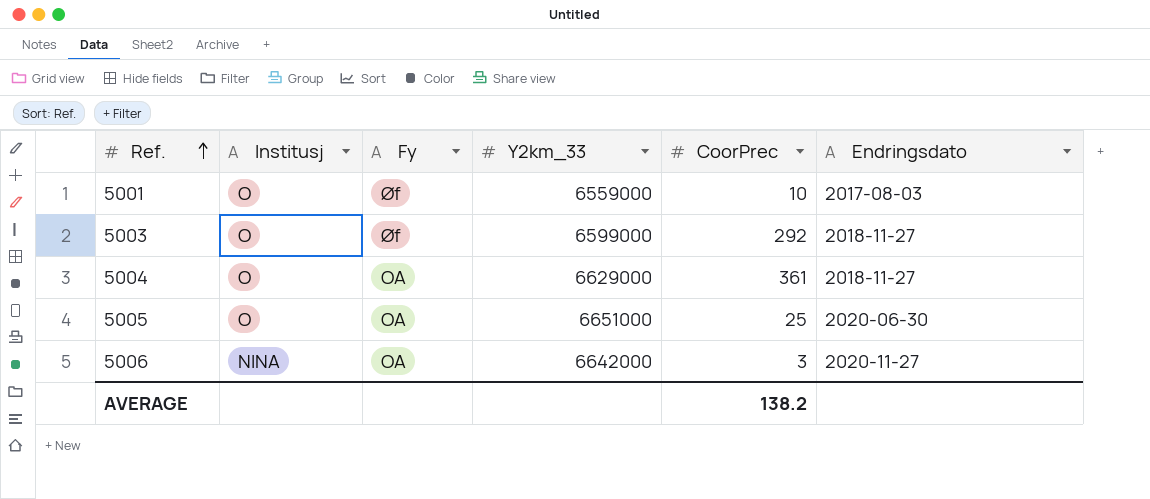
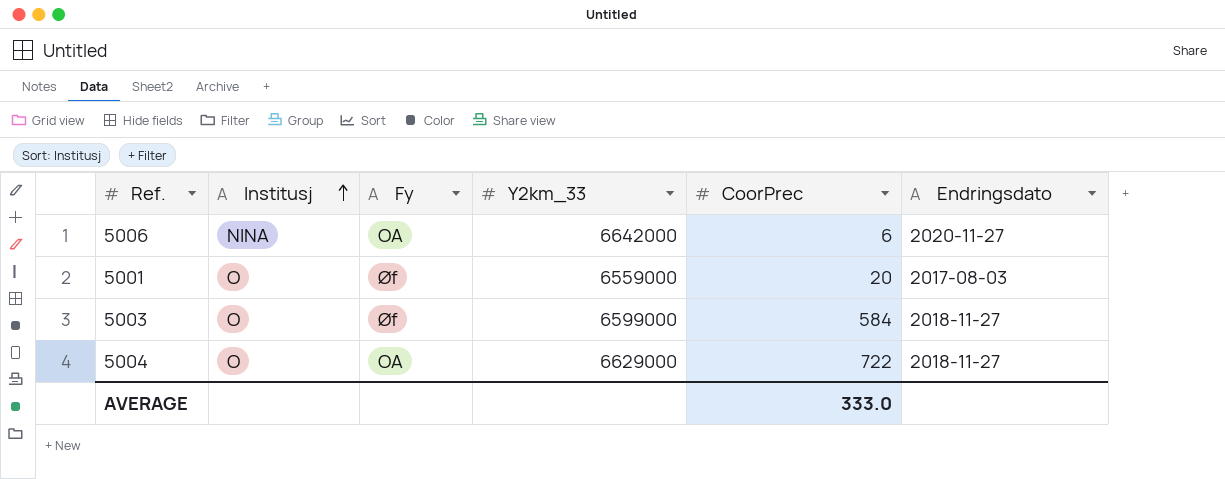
row order: Ref. ascending -> Institusj ascending
row 5005: O | OA | 6651000 | 25 | 2020-06-30 -> none
5006 | CoorPrec: 3 -> 6
5001 | CoorPrec: 10 -> 20
5003 | CoorPrec: 292 -> 584
5004 | CoorPrec: 361 -> 722
AVERAGE | CoorPrec: 138.2 -> 333.0

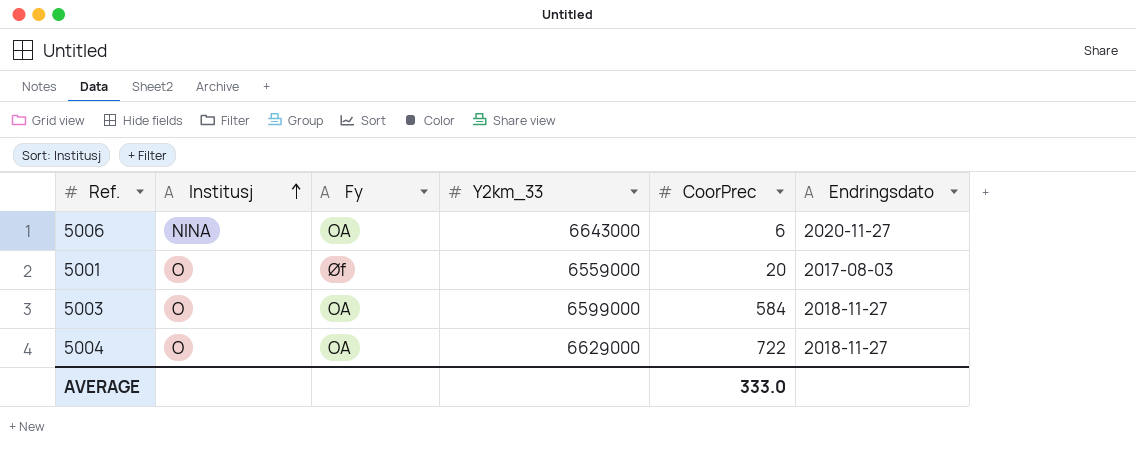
5006 | Y2km_33: 6642000 -> 6643000
5003 | Fy: Øf -> OA

